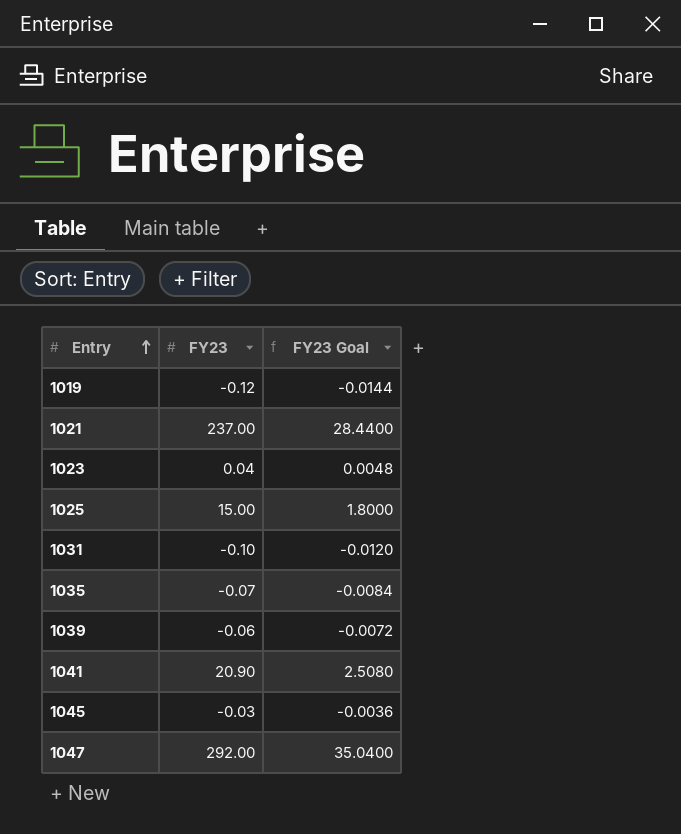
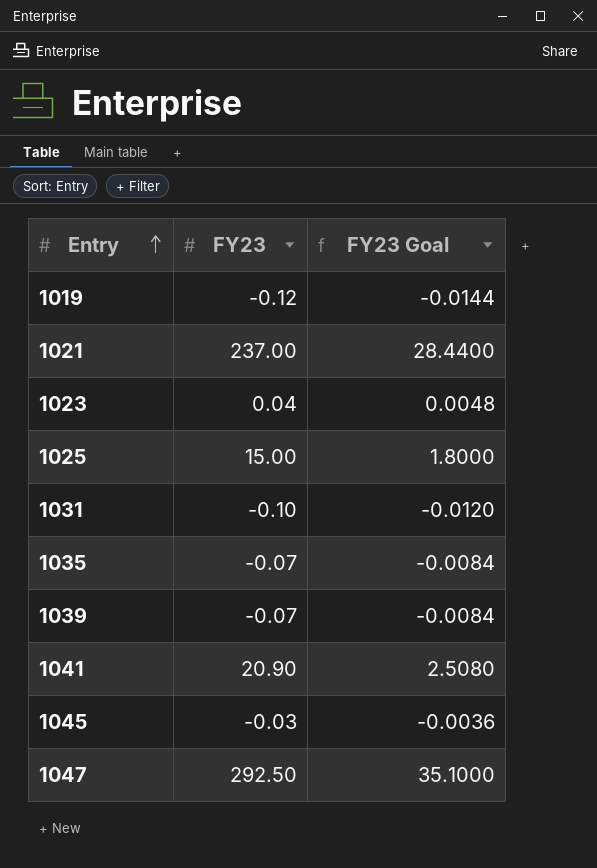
1039 | FY23: -0.06 -> -0.07
1039 | FY23 Goal: -0.0072 -> -0.0084
1047 | FY23: 292.00 -> 292.50
1047 | FY23 Goal: 35.0400 -> 35.1000

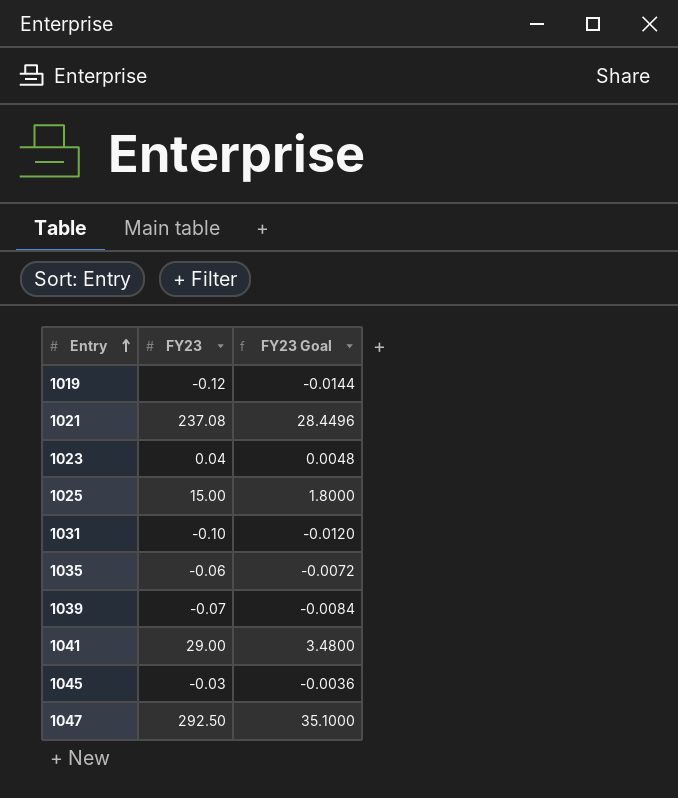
1021 | FY23: 237.00 -> 237.08
1021 | FY23 Goal: 28.4400 -> 28.4496
1035 | FY23: -0.07 -> -0.06
1035 | FY23 Goal: -0.0084 -> -0.0072
1041 | FY23: 20.90 -> 29.00
1041 | FY23 Goal: 2.5080 -> 3.4800

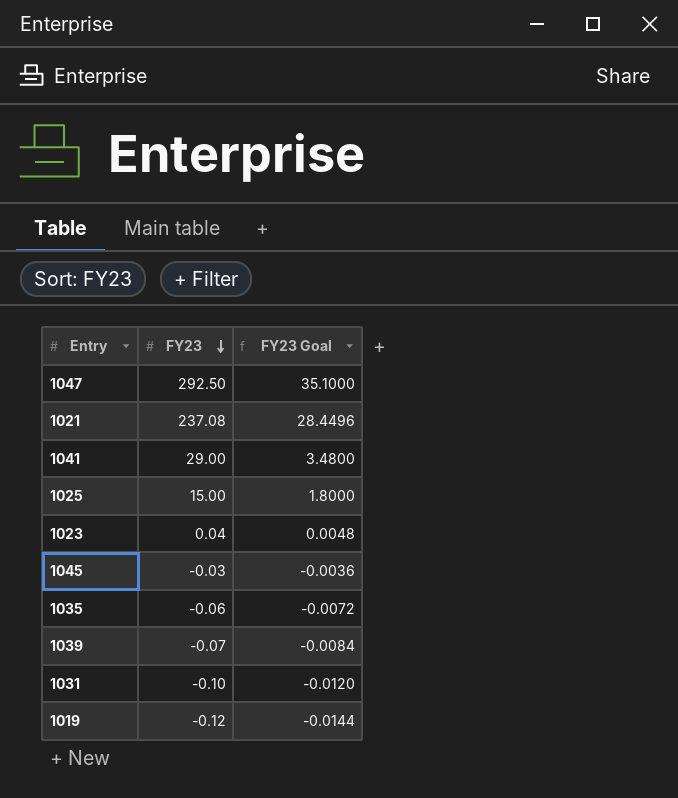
row order: Entry ascending -> FY23 descending

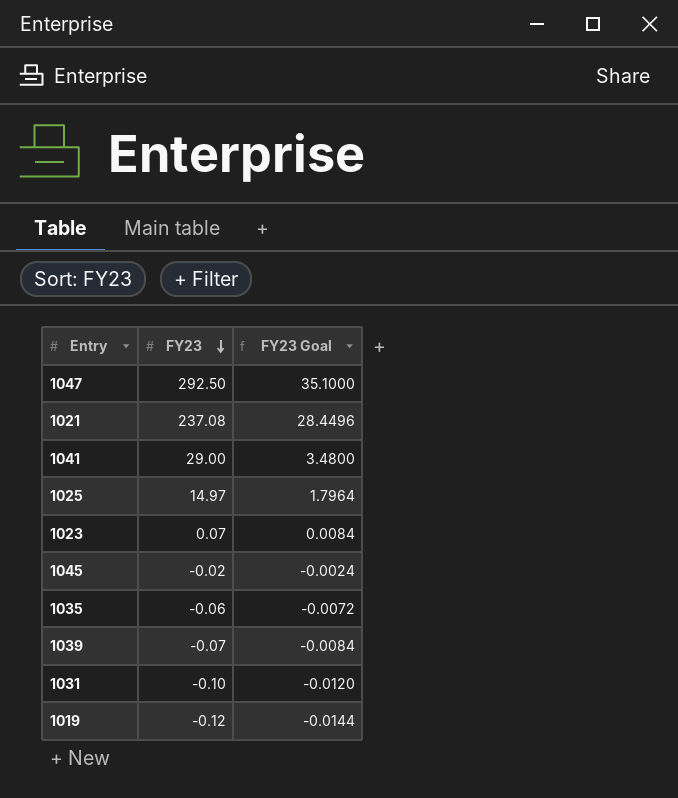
1025 | FY23: 15.00 -> 14.97
1025 | FY23 Goal: 1.8000 -> 1.7964
1023 | FY23: 0.04 -> 0.07
1023 | FY23 Goal: 0.0048 -> 0.0084
1045 | FY23: -0.03 -> -0.02
1045 | FY23 Goal: -0.0036 -> -0.0024

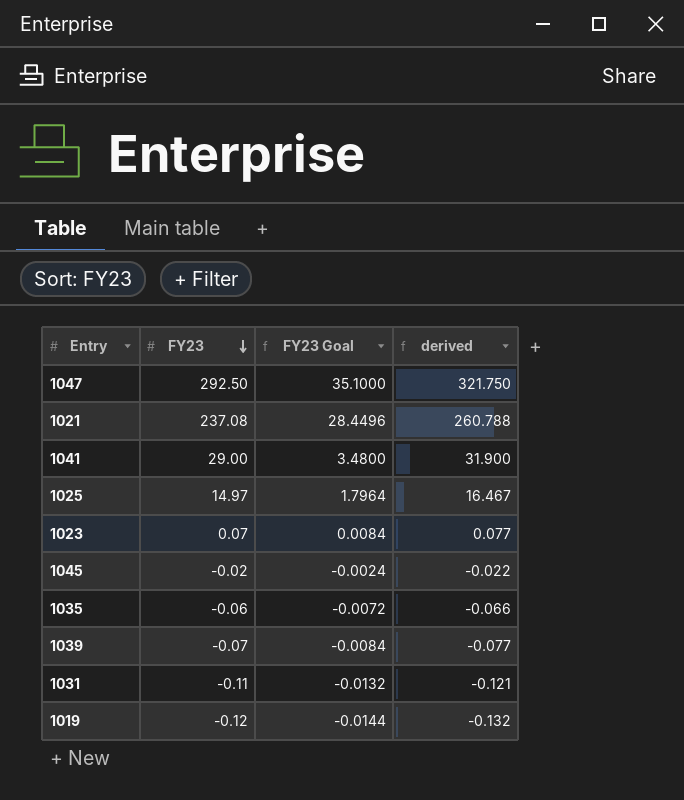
column derived | formula: none -> [FY23] * 1.1
1031 | FY23: -0.10 -> -0.11
1031 | FY23 Goal: -0.0120 -> -0.0132

